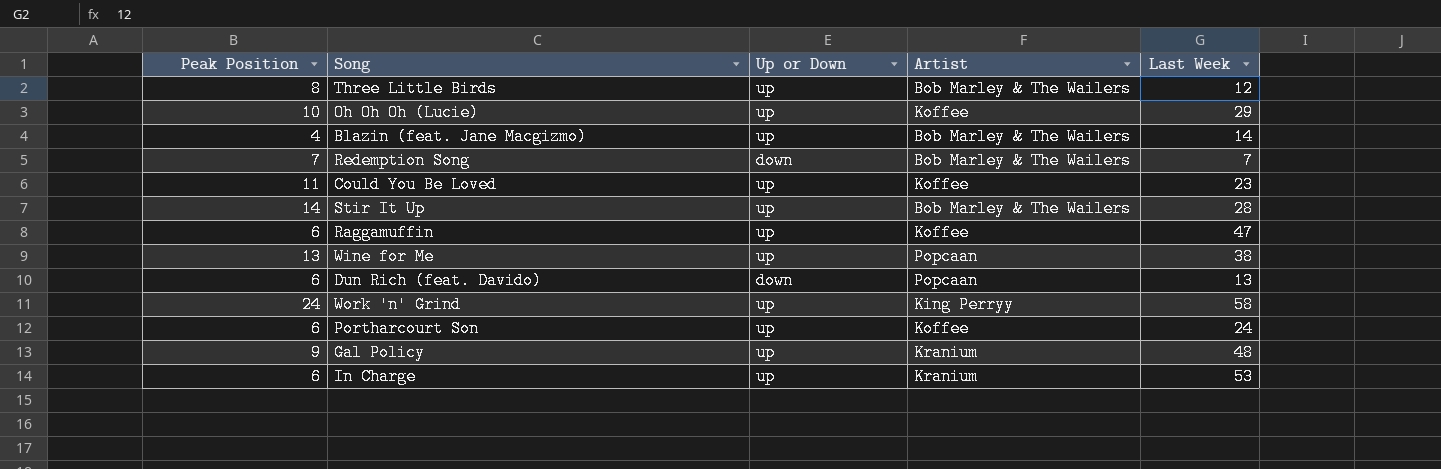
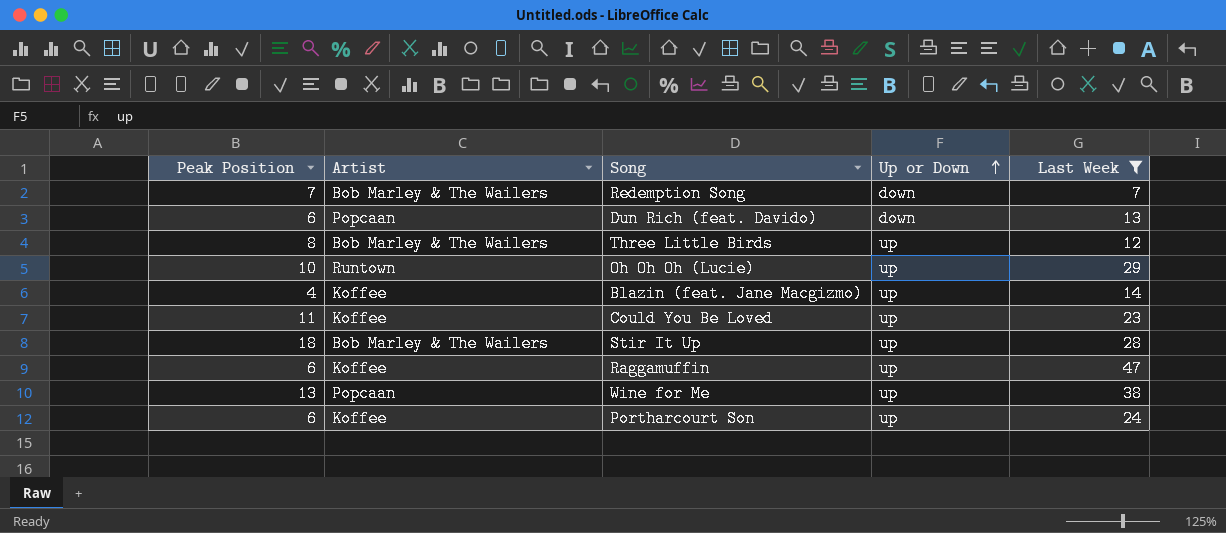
filter: none -> Last Week <= 47
row order: none -> Up or Down ascending
column Artist | position: 4 -> 2
Oh Oh Oh (Lucie) | Artist: Koffee -> Runtown
Blazin (feat. Jane Macgizmo) | Artist: Bob Marley & The Wailers -> Koffee
Stir It Up | Peak Position: 14 -> 18

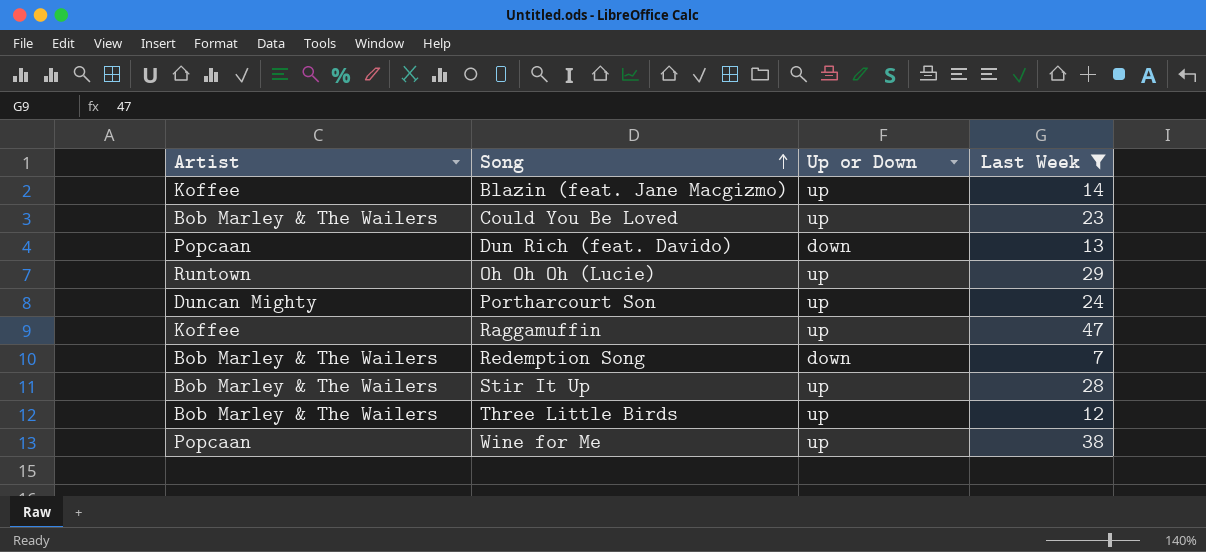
row order: Up or Down ascending -> Song ascending
column Peak Position | position: 1 -> none
Could You Be Loved | Artist: Koffee -> Bob Marley & The Wailers
Portharcourt Son | Artist: Koffee -> Duncan Mighty

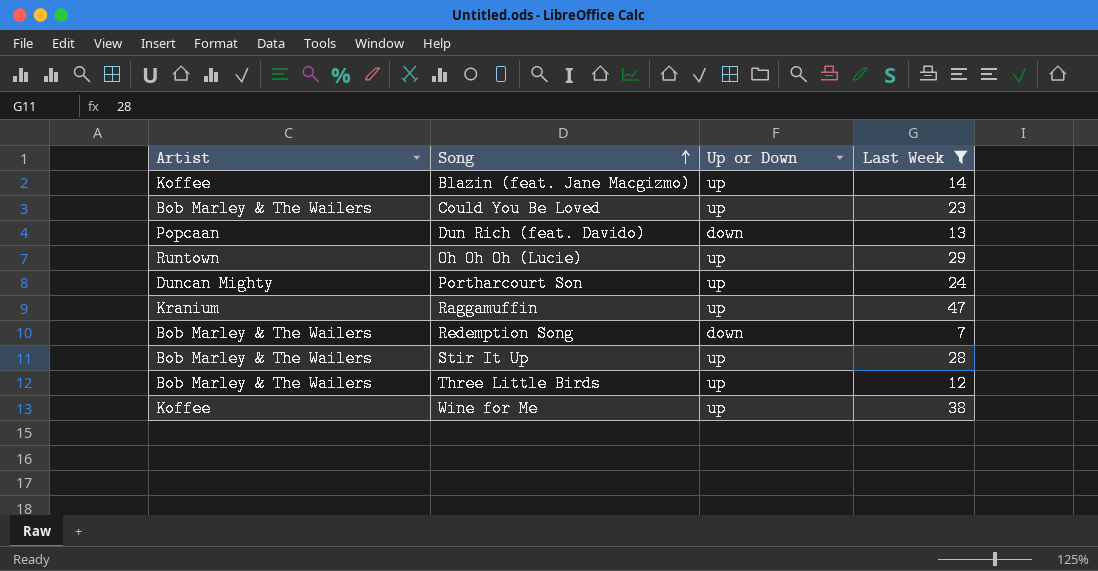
Raggamuffin | Artist: Koffee -> Kranium
Wine for Me | Artist: Popcaan -> Koffee

